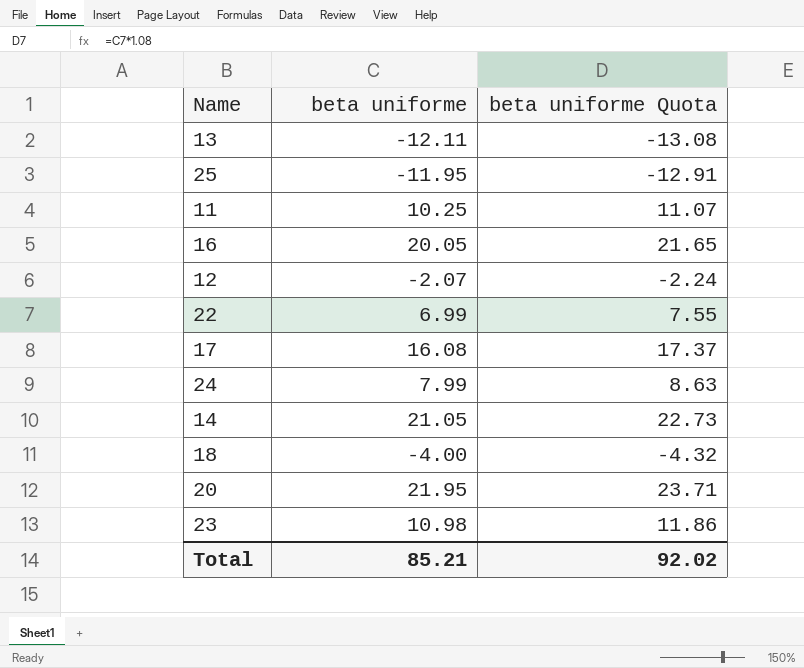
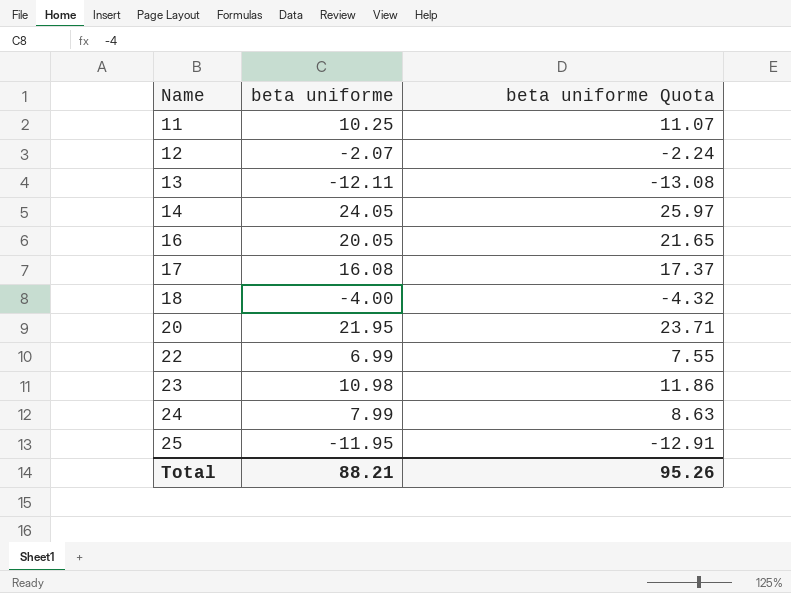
row order: none -> Name ascending
14 | beta uniforme: 21.05 -> 24.05
14 | beta uniforme Quota: 22.73 -> 25.97
Total | beta uniforme: 85.21 -> 88.21
Total | beta uniforme Quota: 92.02 -> 95.26

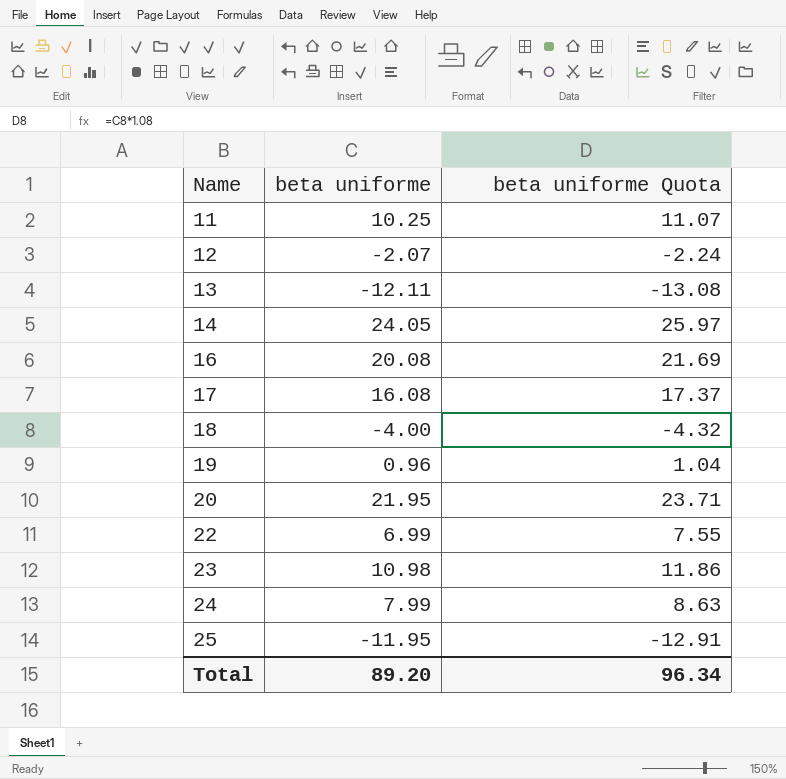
16 | beta uniforme: 20.05 -> 20.08
16 | beta uniforme Quota: 21.65 -> 21.69
row 19: none -> 0.96 | 1.04
Total | beta uniforme: 88.21 -> 89.20
Total | beta uniforme Quota: 95.26 -> 96.34

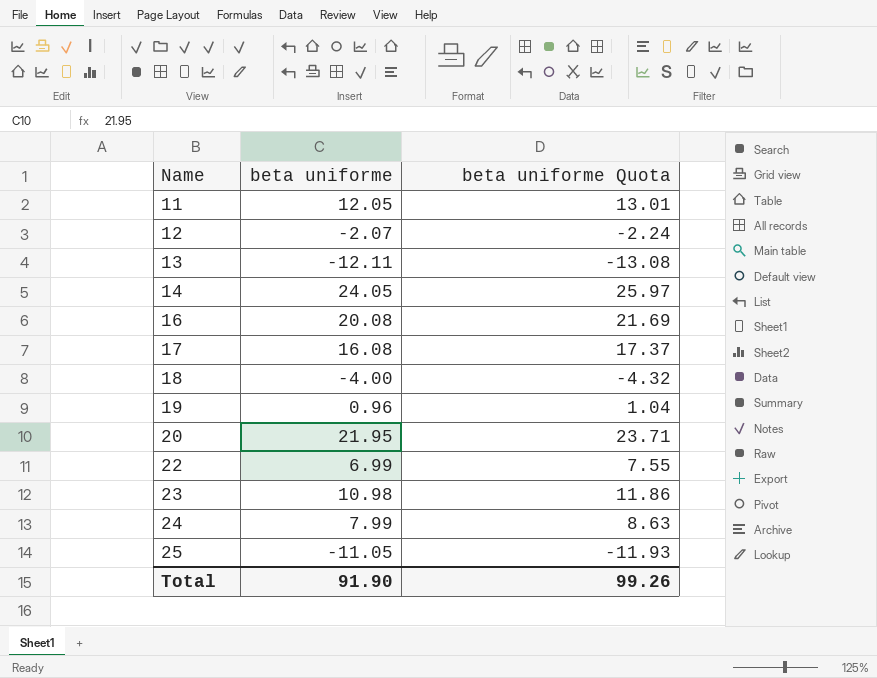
11 | beta uniforme: 10.25 -> 12.05
11 | beta uniforme Quota: 11.07 -> 13.01
25 | beta uniforme: -11.95 -> -11.05
25 | beta uniforme Quota: -12.91 -> -11.93
Total | beta uniforme: 89.20 -> 91.90
Total | beta uniforme Quota: 96.34 -> 99.26

